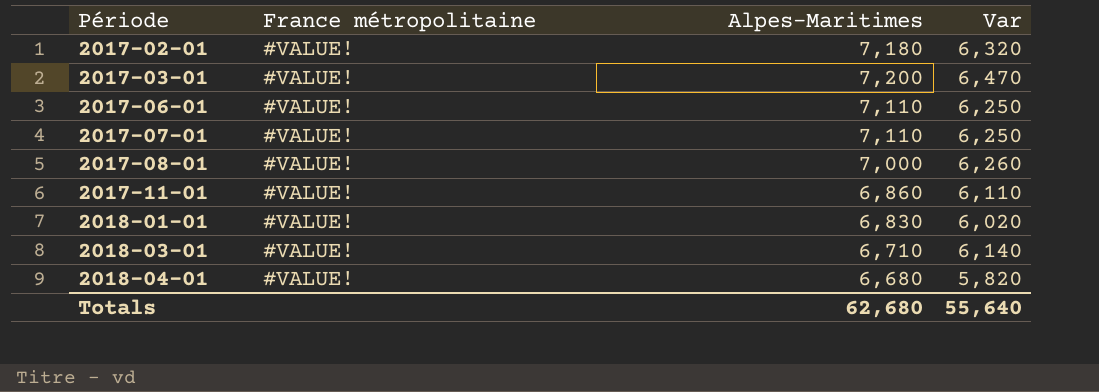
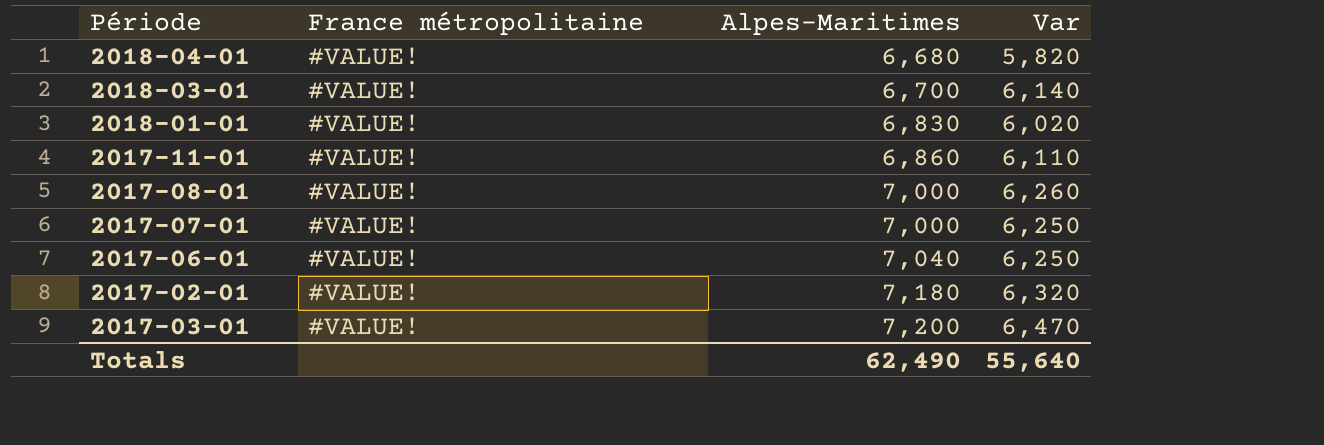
row order: Période ascending -> Alpes-Maritimes ascending
2018-03-01 | Alpes-Maritimes: 6,710 -> 6,700
2017-07-01 | Alpes-Maritimes: 7,110 -> 7,000
2017-06-01 | Alpes-Maritimes: 7,110 -> 7,040
Totals | Alpes-Maritimes: 62,680 -> 62,490

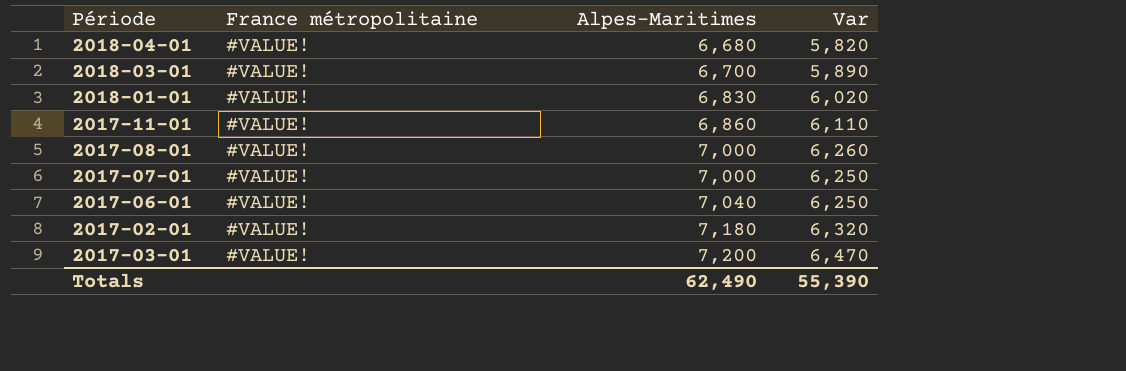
2018-03-01 | Var: 6,140 -> 5,890
Totals | Var: 55,640 -> 55,390

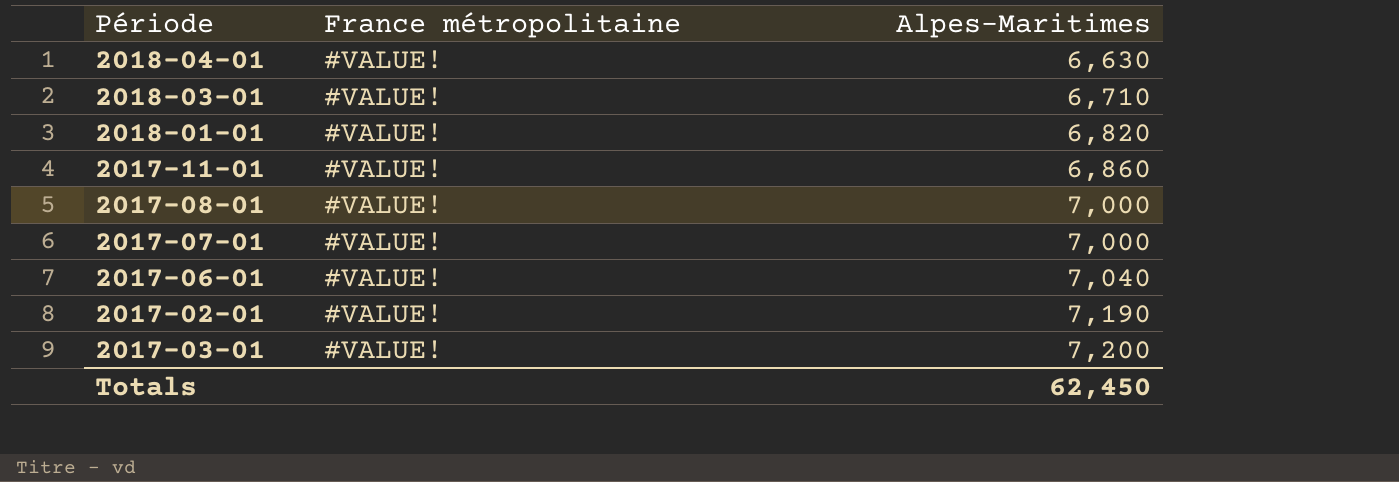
column Var | position: 4 -> none
2018-04-01 | Alpes-Maritimes: 6,680 -> 6,630
2018-03-01 | Alpes-Maritimes: 6,700 -> 6,710
2018-01-01 | Alpes-Maritimes: 6,830 -> 6,820
2017-02-01 | Alpes-Maritimes: 7,180 -> 7,190
Totals | Alpes-Maritimes: 62,490 -> 62,450

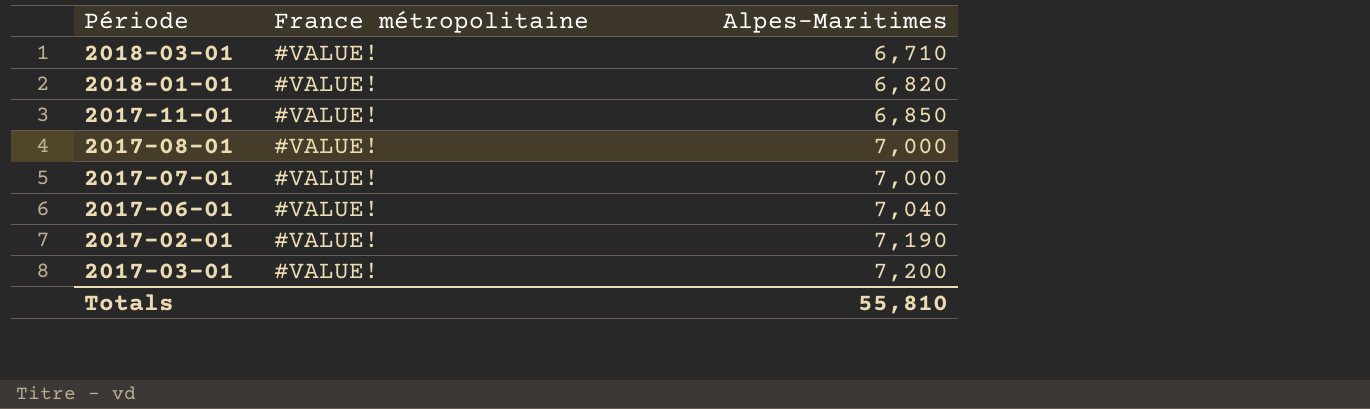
row 2018-04-01: #VALUE! | 6,630 -> none
2017-11-01 | Alpes-Maritimes: 6,860 -> 6,850
Totals | Alpes-Maritimes: 62,450 -> 55,810

